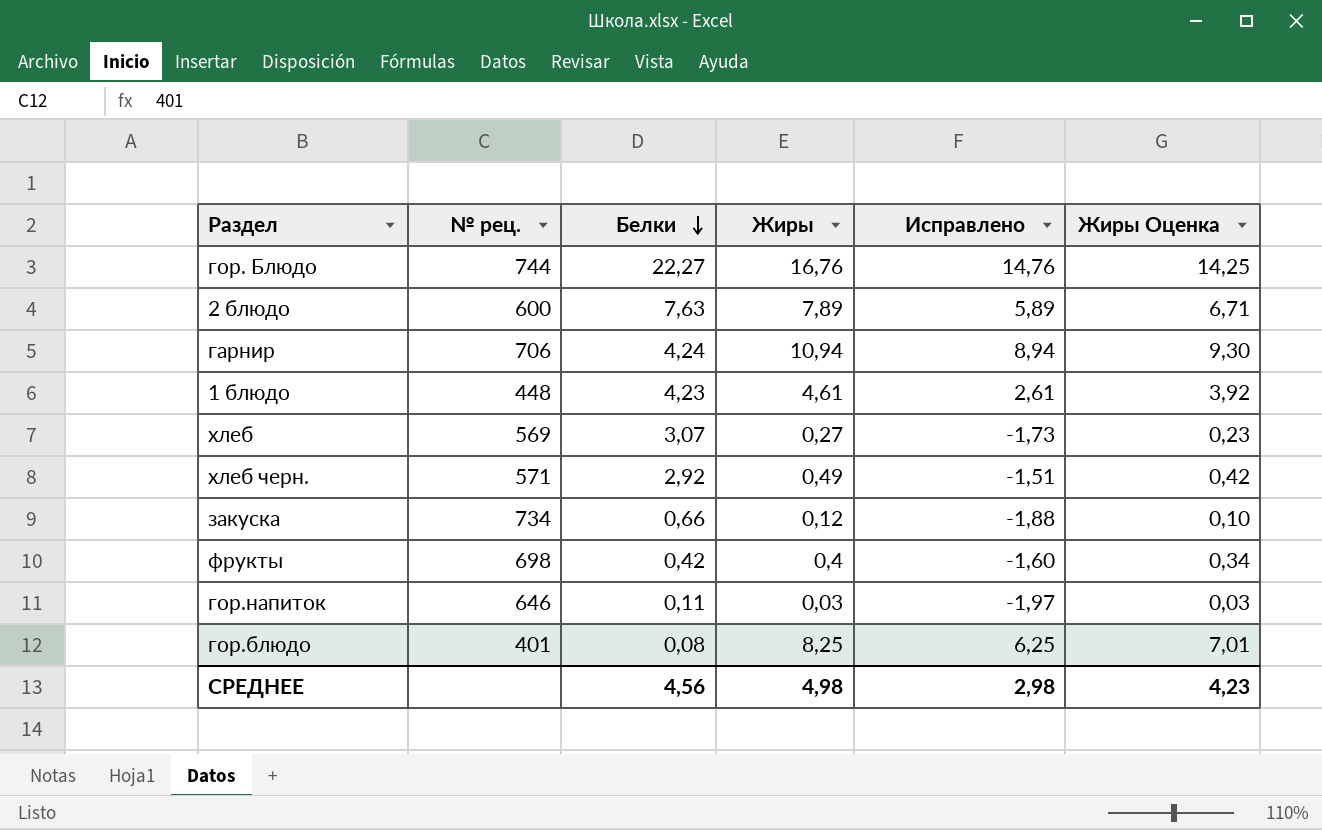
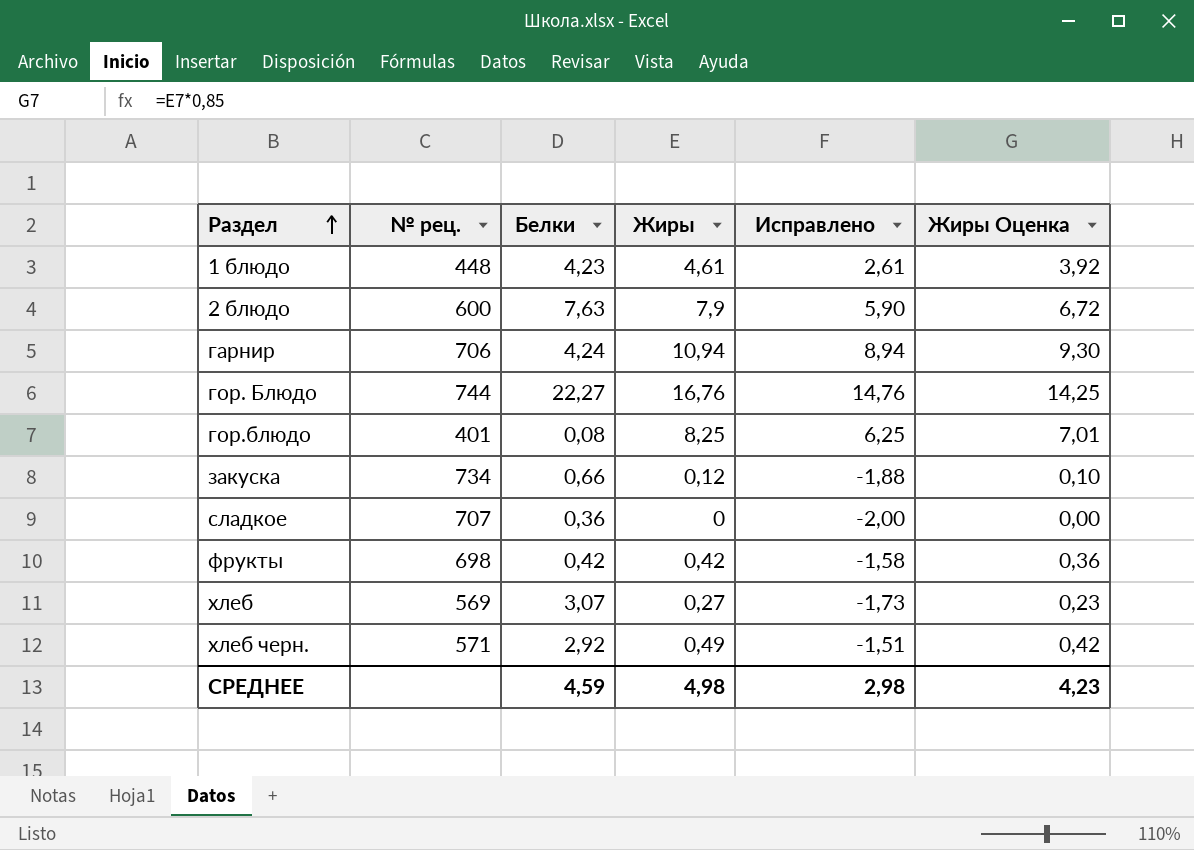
row order: Белки descending -> Раздел ascending
row гор.напиток: 646 | 0,11 | 0,03 | -1,97 | 0,03 -> none
2 блюдо | Жиры: 7,89 -> 7,9
2 блюдо | Исправлено: 5,89 -> 5,90
2 блюдо | Жиры Оценка: 6,71 -> 6,72
row сладкое: none -> 707 | 0,36 | 0 | -2,00 | 0,00
фрукты | Жиры: 0,4 -> 0,42
фрукты | Исправлено: -1,60 -> -1,58
фрукты | Жиры Оценка: 0,34 -> 0,36
СРЕДНЕЕ | Белки: 4,56 -> 4,59

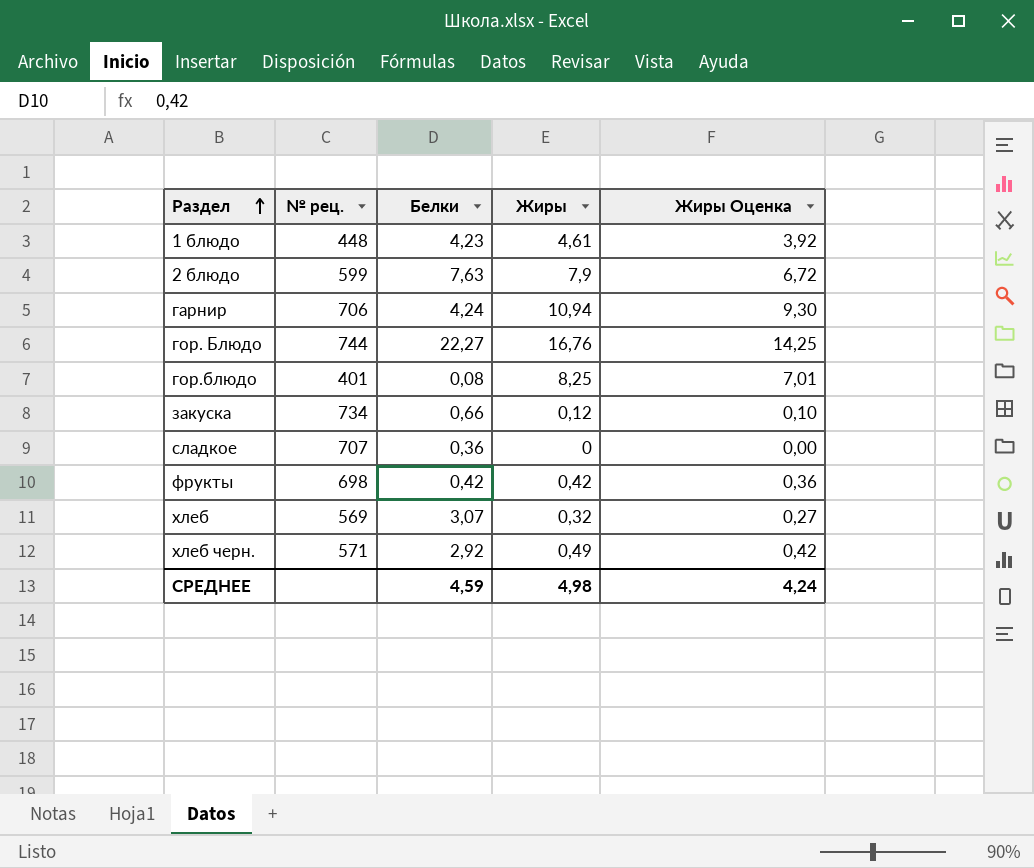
column Исправлено | formula: [Жиры] - 2 -> none
2 блюдо | № рец.: 600 -> 599
хлеб | Жиры: 0,27 -> 0,32
хлеб | Жиры Оценка: 0,23 -> 0,27
СРЕДНЕЕ | Жиры Оценка: 4,23 -> 4,24

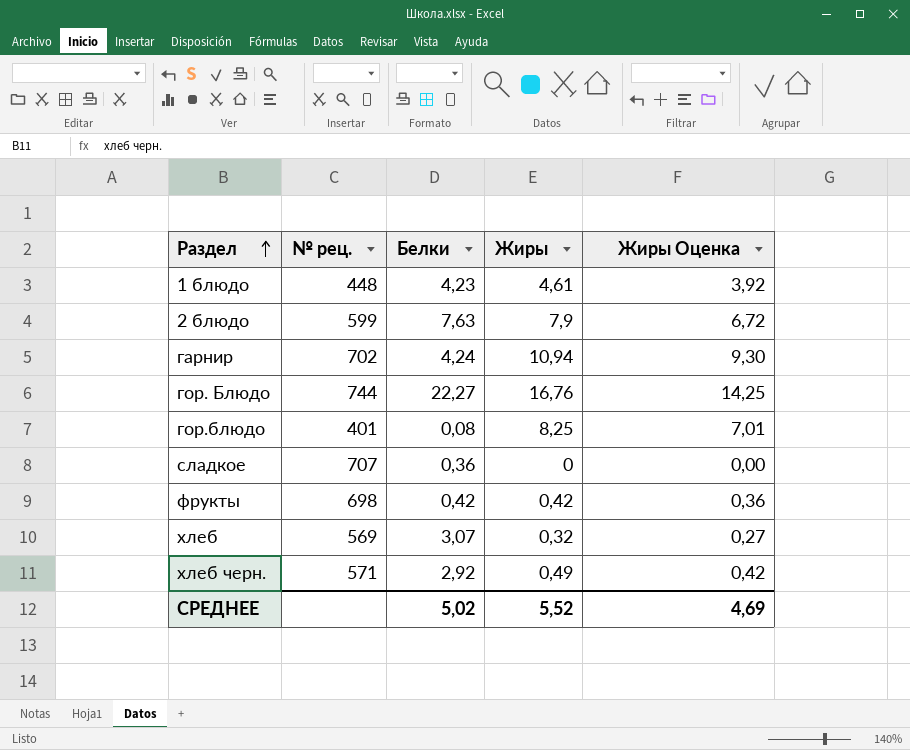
row закуска: 734 | 0,66 | 0,12 | 0,10 -> none
гарнир | № рец.: 706 -> 702
СРЕДНЕЕ | Белки: 4,59 -> 5,02
СРЕДНЕЕ | Жиры: 4,98 -> 5,52
СРЕДНЕЕ | Жиры Оценка: 4,24 -> 4,69

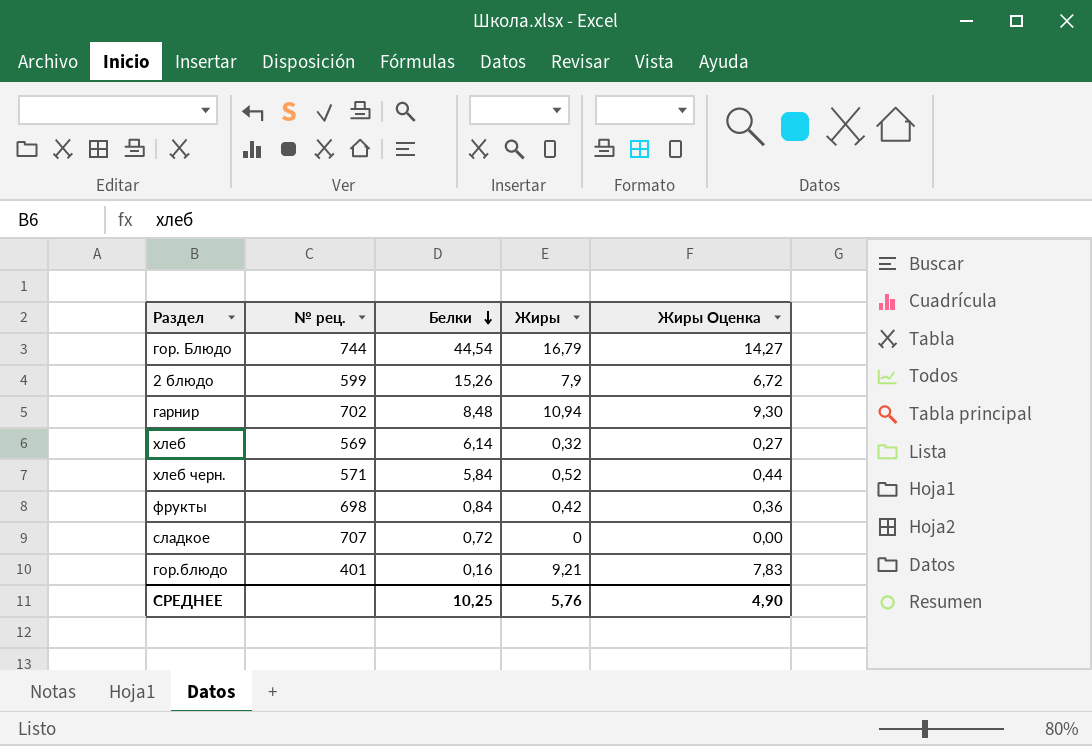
row order: Раздел ascending -> Белки descending
row 1 блюдо: 448 | 4,23 | 4,61 | 3,92 -> none
гор. Блюдо | Белки: 22,27 -> 44,54
гор. Блюдо | Жиры: 16,76 -> 16,79
гор. Блюдо | Жиры Оценка: 14,25 -> 14,27
2 блюдо | Белки: 7,63 -> 15,26
гарнир | Белки: 4,24 -> 8,48
хлеб | Белки: 3,07 -> 6,14
хлеб черн. | Белки: 2,92 -> 5,84
хлеб черн. | Жиры: 0,49 -> 0,52
хлеб черн. | Жиры Оценка: 0,42 -> 0,44
фрукты | Белки: 0,42 -> 0,84
сладкое | Белки: 0,36 -> 0,72
гор.блюдо | Белки: 0,08 -> 0,16
гор.блюдо | Жиры: 8,25 -> 9,21
гор.блюдо | Жиры Оценка: 7,01 -> 7,83
СРЕДНЕЕ | Белки: 5,02 -> 10,25
СРЕДНЕЕ | Жиры: 5,52 -> 5,76
СРЕДНЕЕ | Жиры Оценка: 4,69 -> 4,90

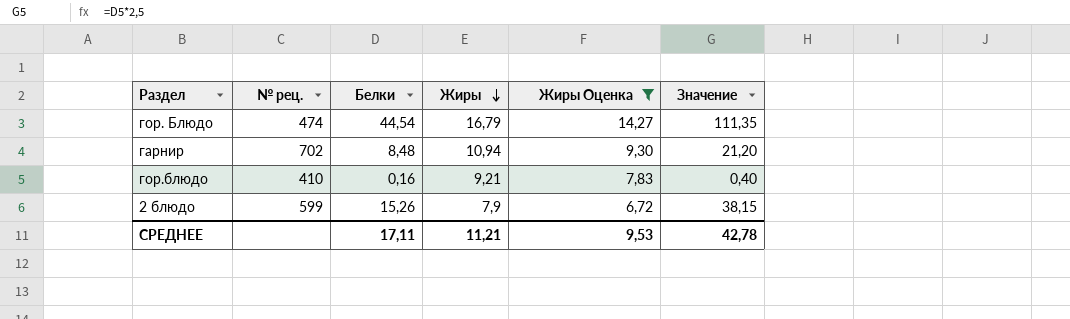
filter: none -> Жиры Оценка >= 6,72
row order: Белки descending -> Жиры descending
column Значение | formula: none -> [Белки] * 2,5
гор. Блюдо | № рец.: 744 -> 474
гор.блюдо | № рец.: 401 -> 410
СРЕДНЕЕ | Белки: 10,25 -> 17,11
СРЕДНЕЕ | Жиры: 5,76 -> 11,21
СРЕДНЕЕ | Жиры Оценка: 4,90 -> 9,53

